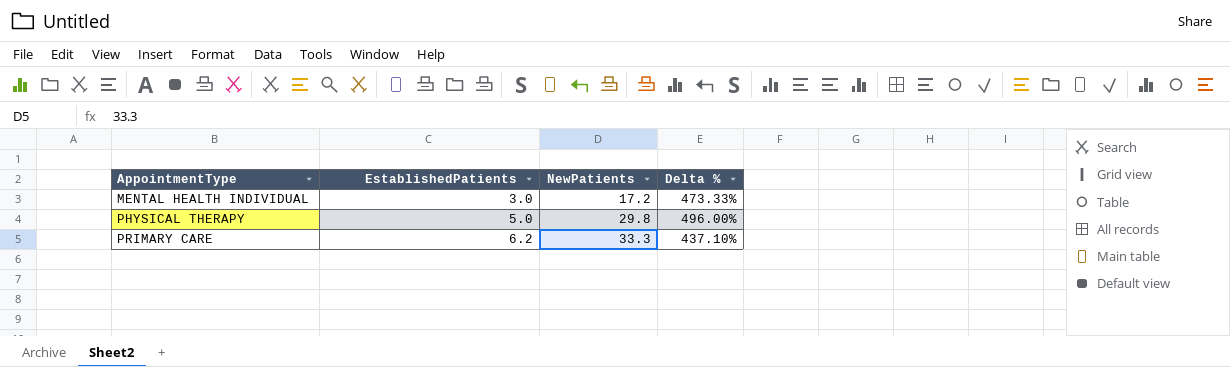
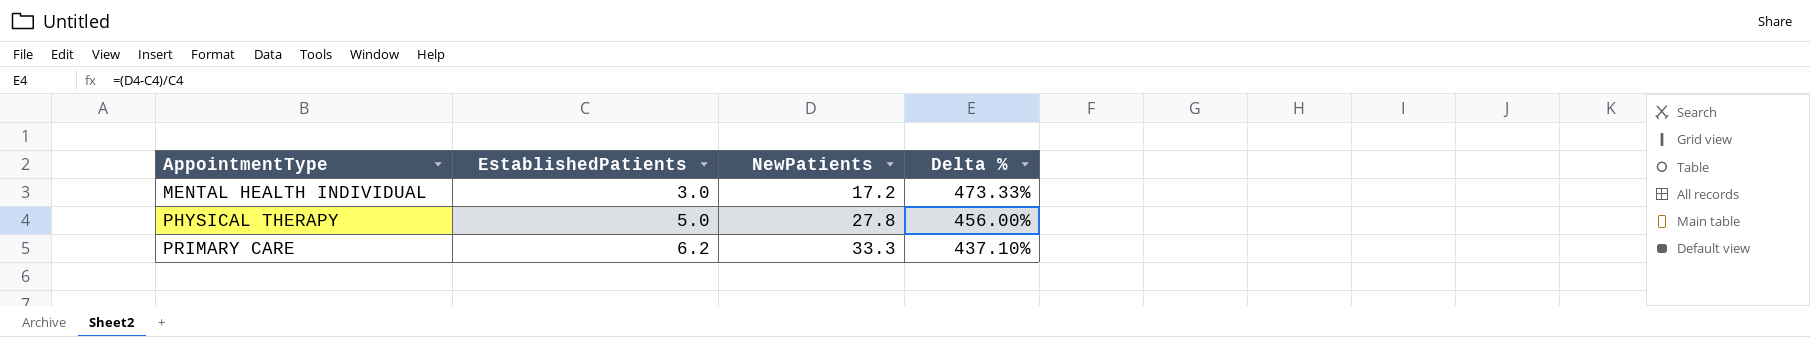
PHYSICAL THERAPY | NewPatients: 29.8 -> 27.8
PHYSICAL THERAPY | Delta %: 496.00% -> 456.00%

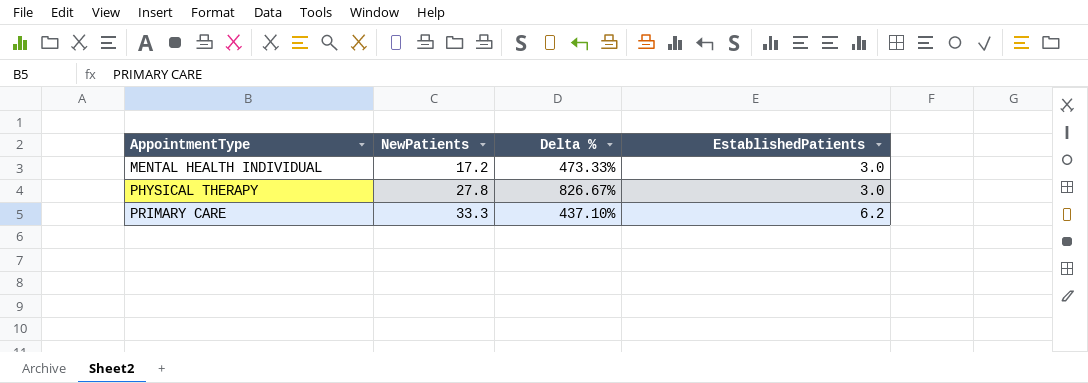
column EstablishedPatients | position: 2 -> 4
PHYSICAL THERAPY | Delta %: 456.00% -> 826.67%
PHYSICAL THERAPY | EstablishedPatients: 5.0 -> 3.0

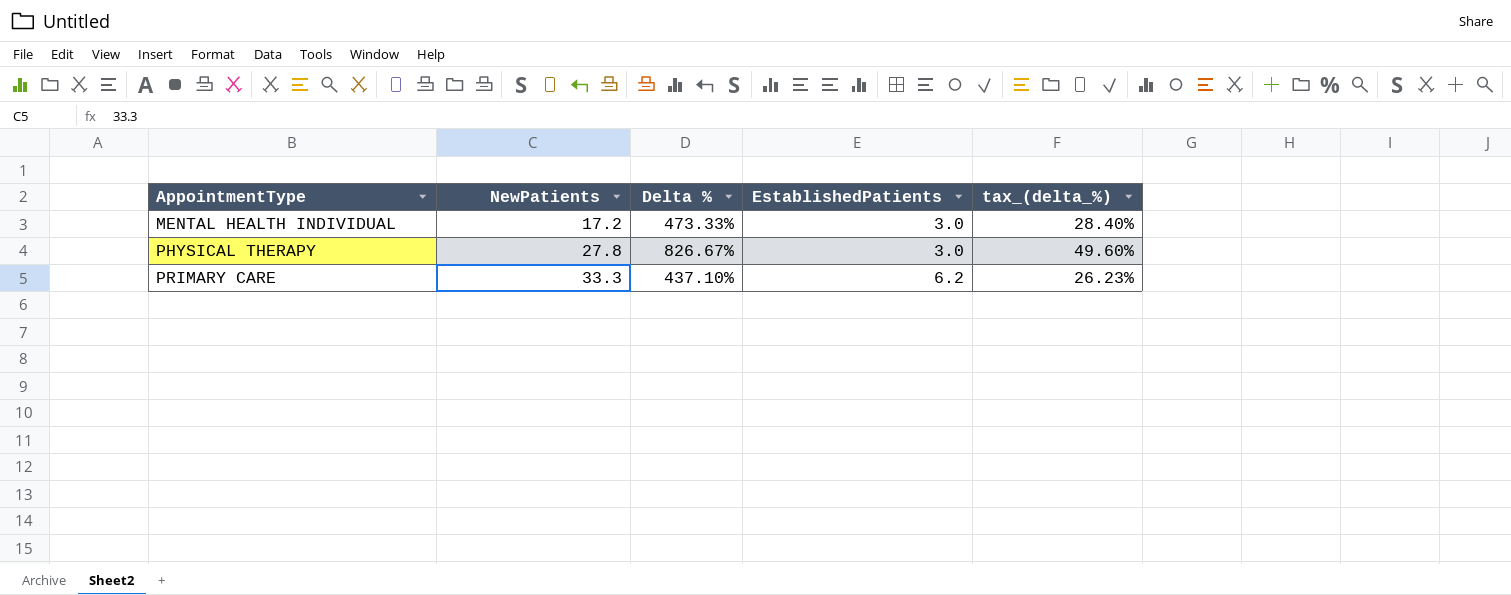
column tax_(delta_%) | formula: none -> [Delta %] * 0.06

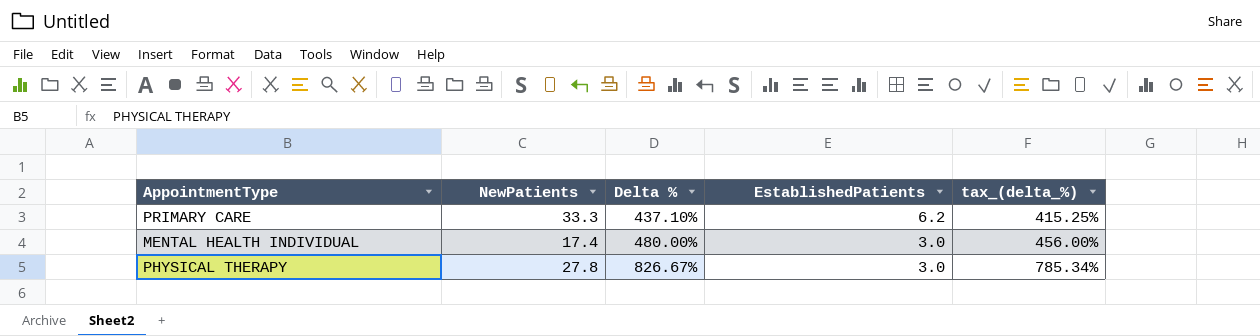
row order: AppointmentType ascending -> Delta % ascending
column tax_(delta_%) | formula: [Delta %] * 0.06 -> [Delta %] * 0.95
MENTAL HEALTH INDIVIDUAL | NewPatients: 17.2 -> 17.4
MENTAL HEALTH INDIVIDUAL | Delta %: 473.33% -> 480.00%

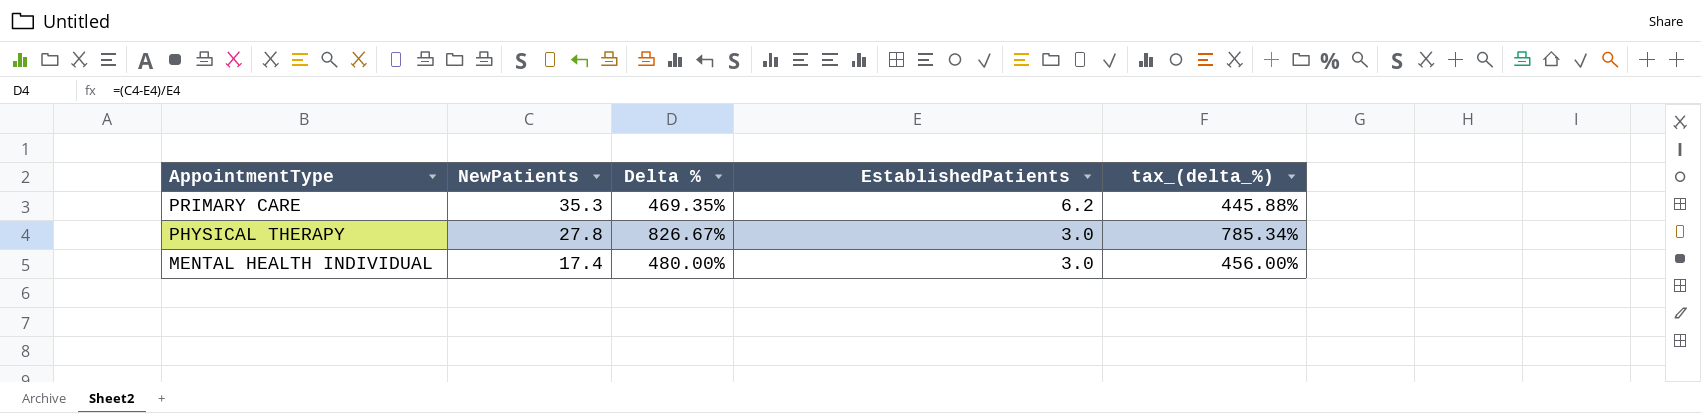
row order: Delta % ascending -> AppointmentType descending
PRIMARY CARE | NewPatients: 33.3 -> 35.3
PRIMARY CARE | Delta %: 437.10% -> 469.35%
PRIMARY CARE | tax_(delta_%): 415.25% -> 445.88%

